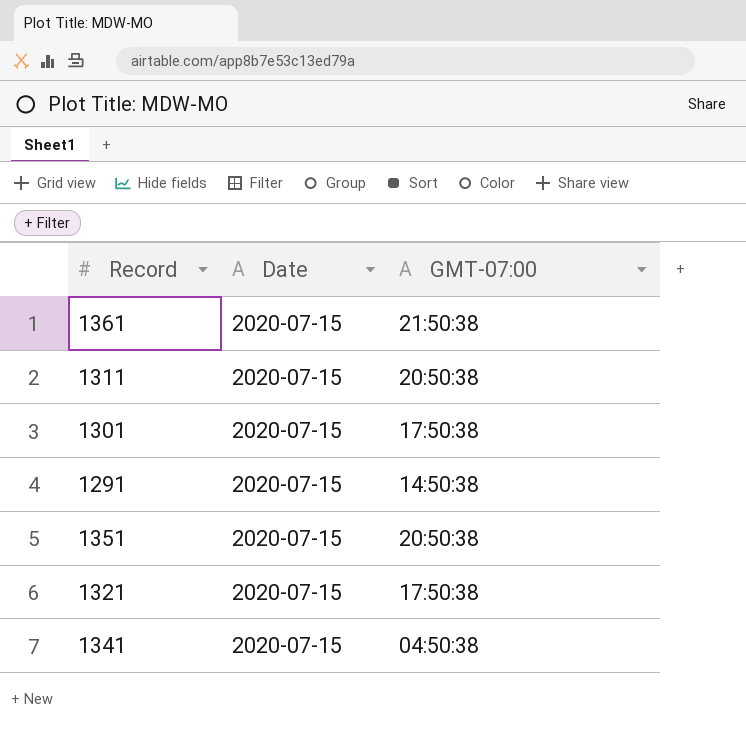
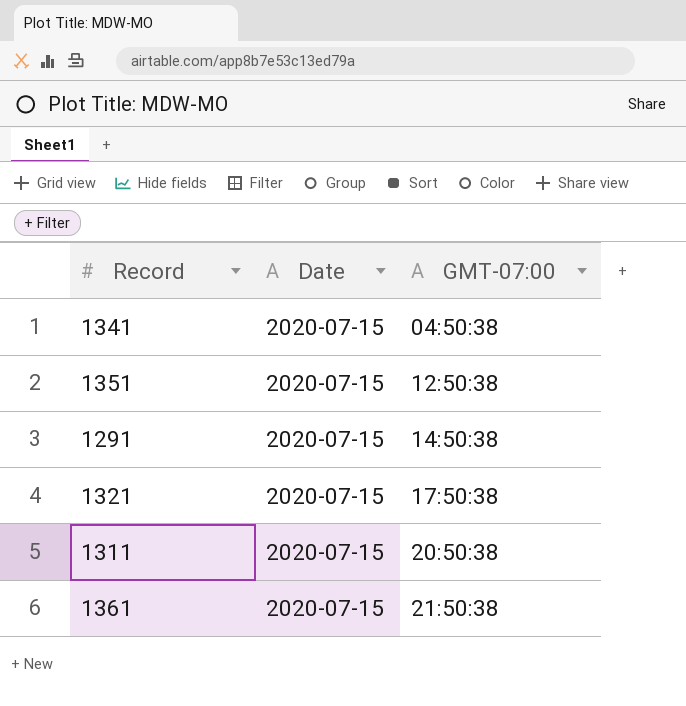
row order: none -> GMT-07:00 ascending
row 1301: 2020-07-15 | 17:50:38 -> none
1351 | GMT-07:00: 20:50:38 -> 12:50:38

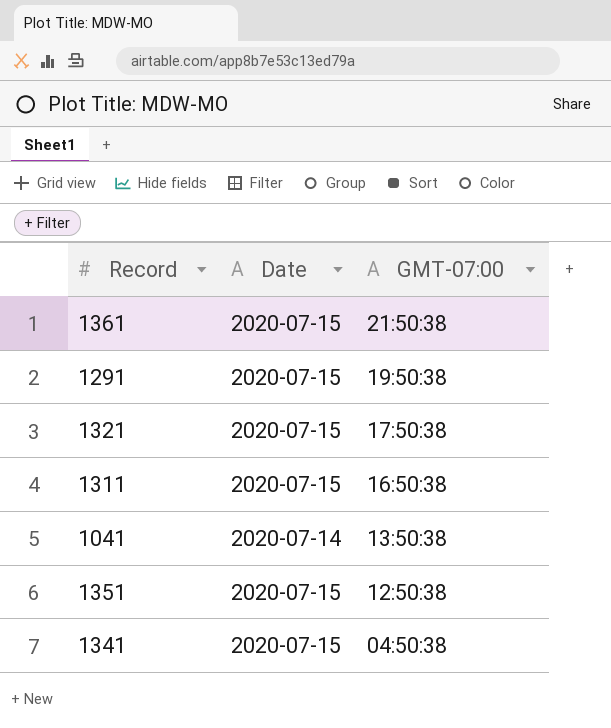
row order: GMT-07:00 ascending -> GMT-07:00 descending
1291 | GMT-07:00: 14:50:38 -> 19:50:38
1311 | GMT-07:00: 20:50:38 -> 16:50:38
row 1041: none -> 2020-07-14 | 13:50:38

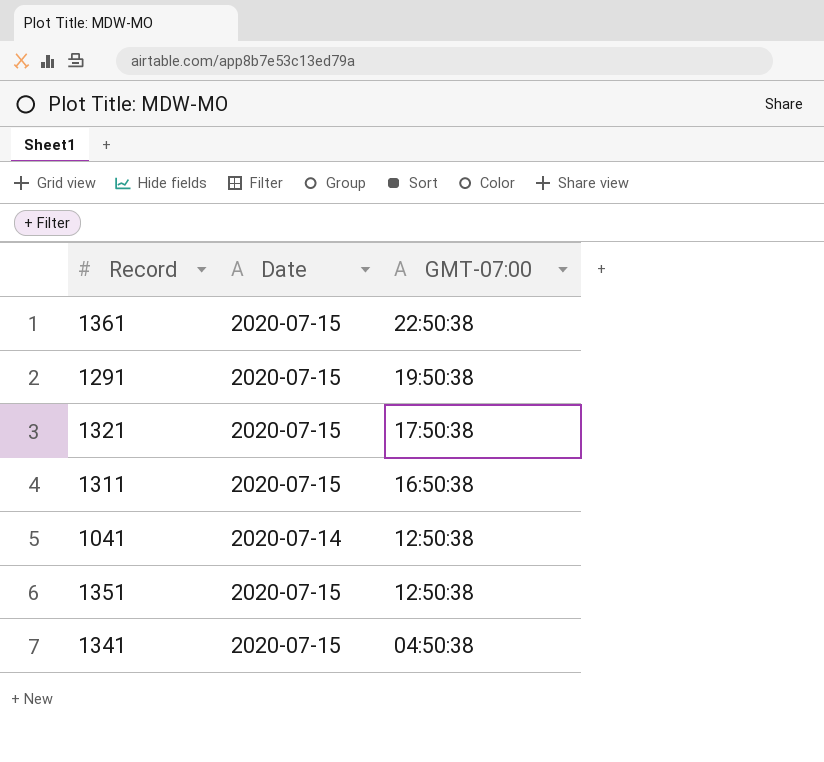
1361 | GMT-07:00: 21:50:38 -> 22:50:38
1041 | GMT-07:00: 13:50:38 -> 12:50:38

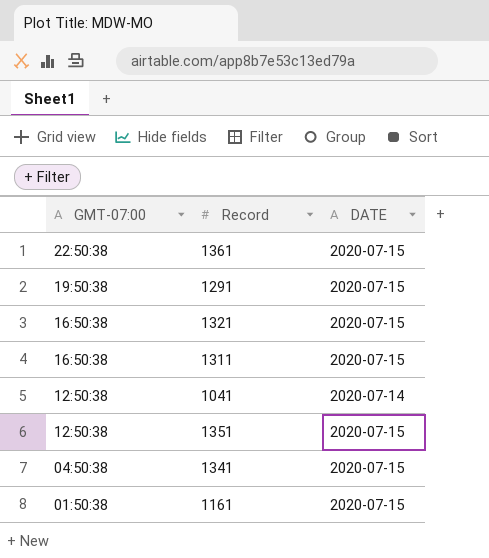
column GMT-07:00 | position: 3 -> 1
column name: Date -> DATE
1321 | GMT-07:00: 17:50:38 -> 16:50:38
row 1161: none -> 01:50:38 | 2020-07-15

